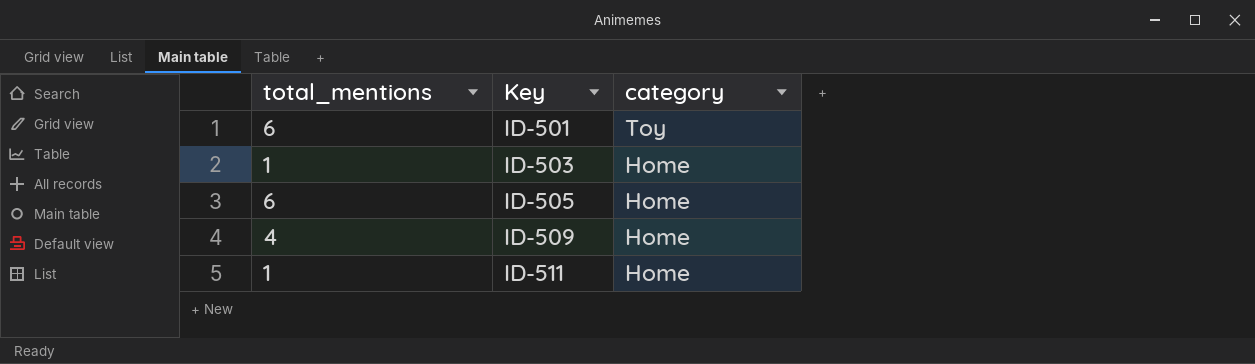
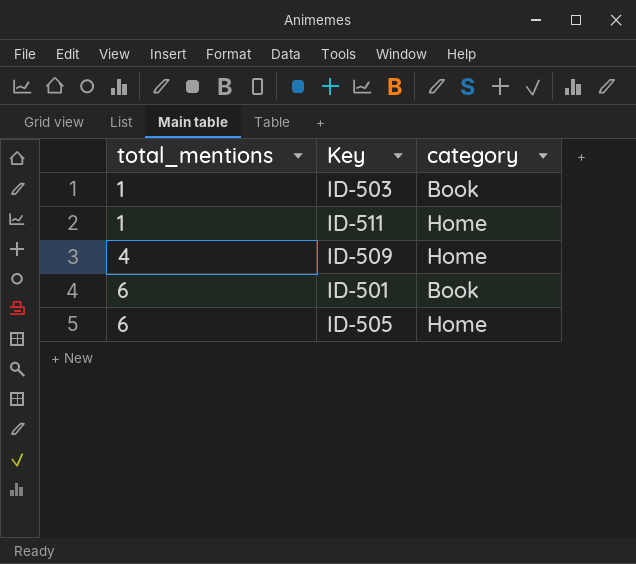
row order: Key ascending -> total_mentions ascending
ID-503 | category: Home -> Book
ID-501 | category: Toy -> Book

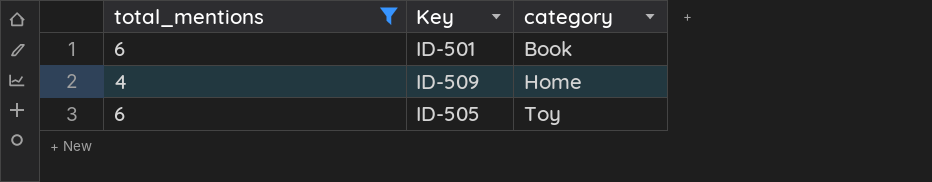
filter: none -> total_mentions != 1
row order: total_mentions ascending -> category ascending
ID-505 | category: Home -> Toy

